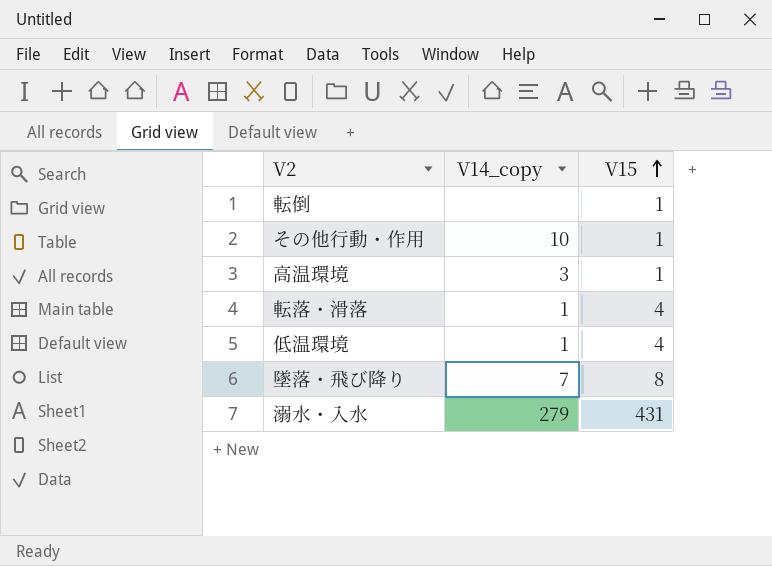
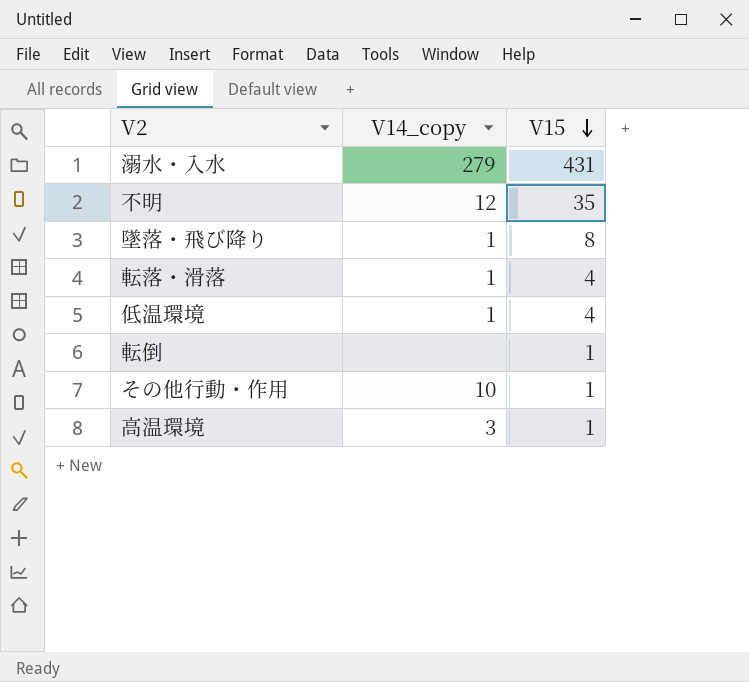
row order: V15 ascending -> V15 descending
row 不明: none -> 12 | 35
墜落・飛び降り | V14_copy: 7 -> 1

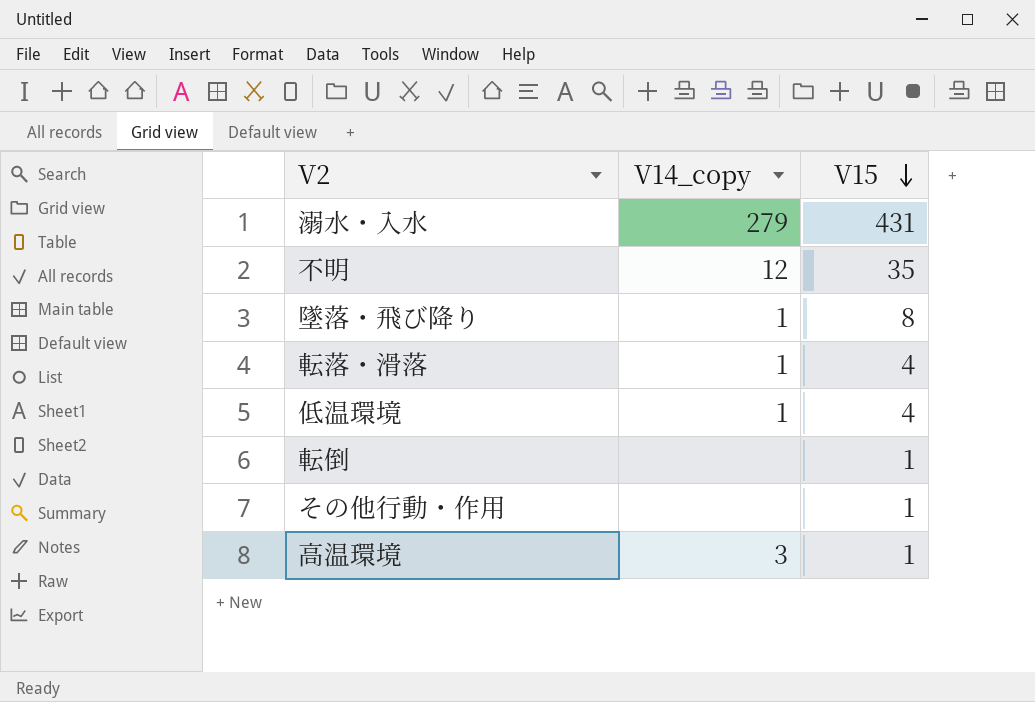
その他行動・作用 | V14_copy: 10 -> none

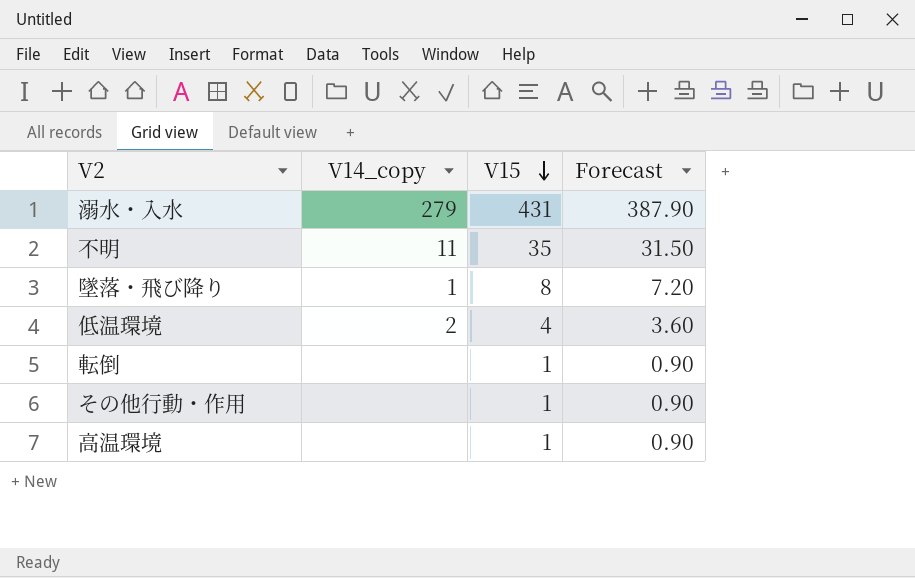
column Forecast | formula: none -> [V15] * 0.9
row 転落・滑落: 1 | 4 -> none
不明 | V14_copy: 12 -> 11
低温環境 | V14_copy: 1 -> 2
高温環境 | V14_copy: 3 -> none

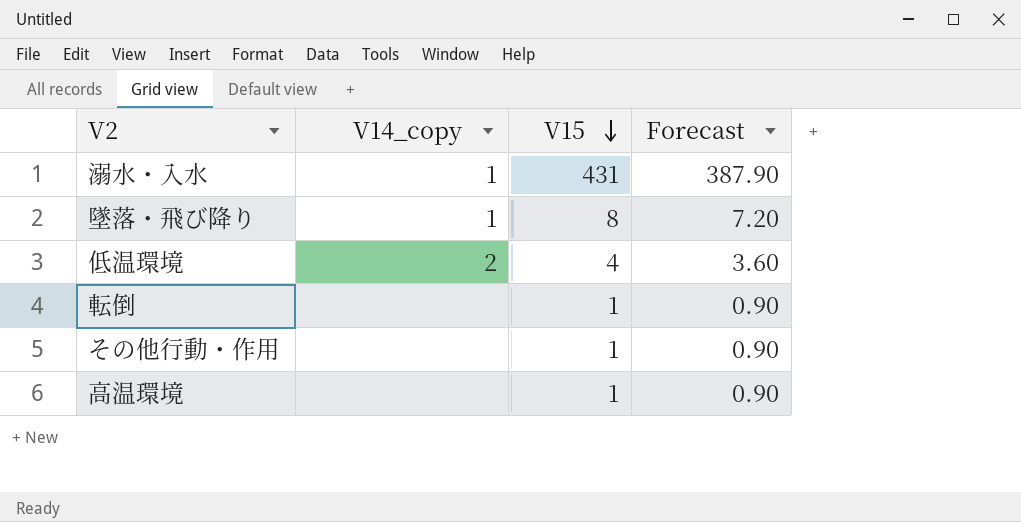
row 不明: 11 | 35 | 31.50 -> none
溺水・入水 | V14_copy: 279 -> 1

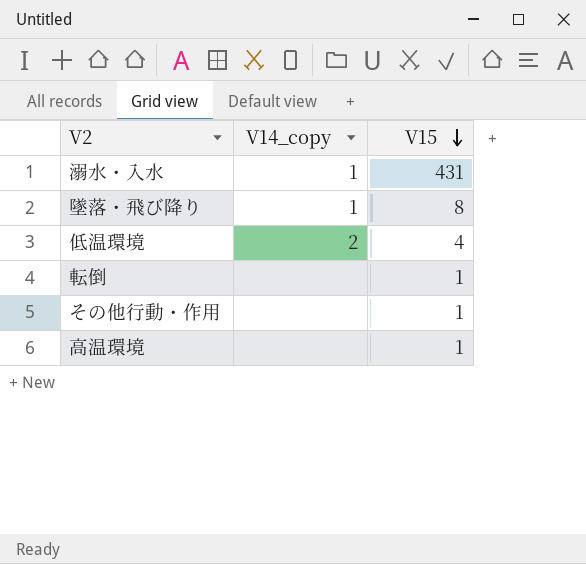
column Forecast | formula: [V15] * 0.9 -> none

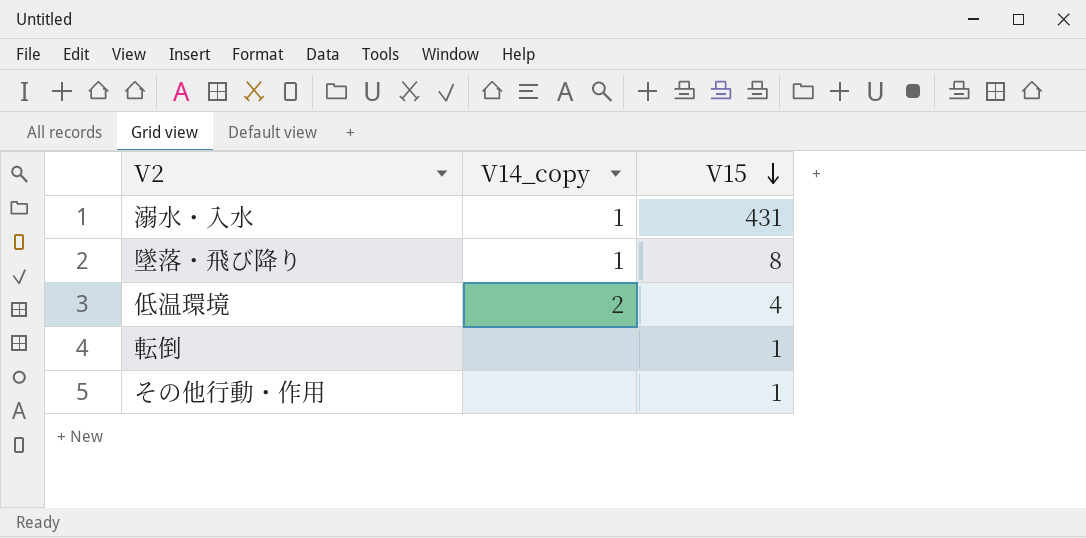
row 高温環境: none | 1 -> none

